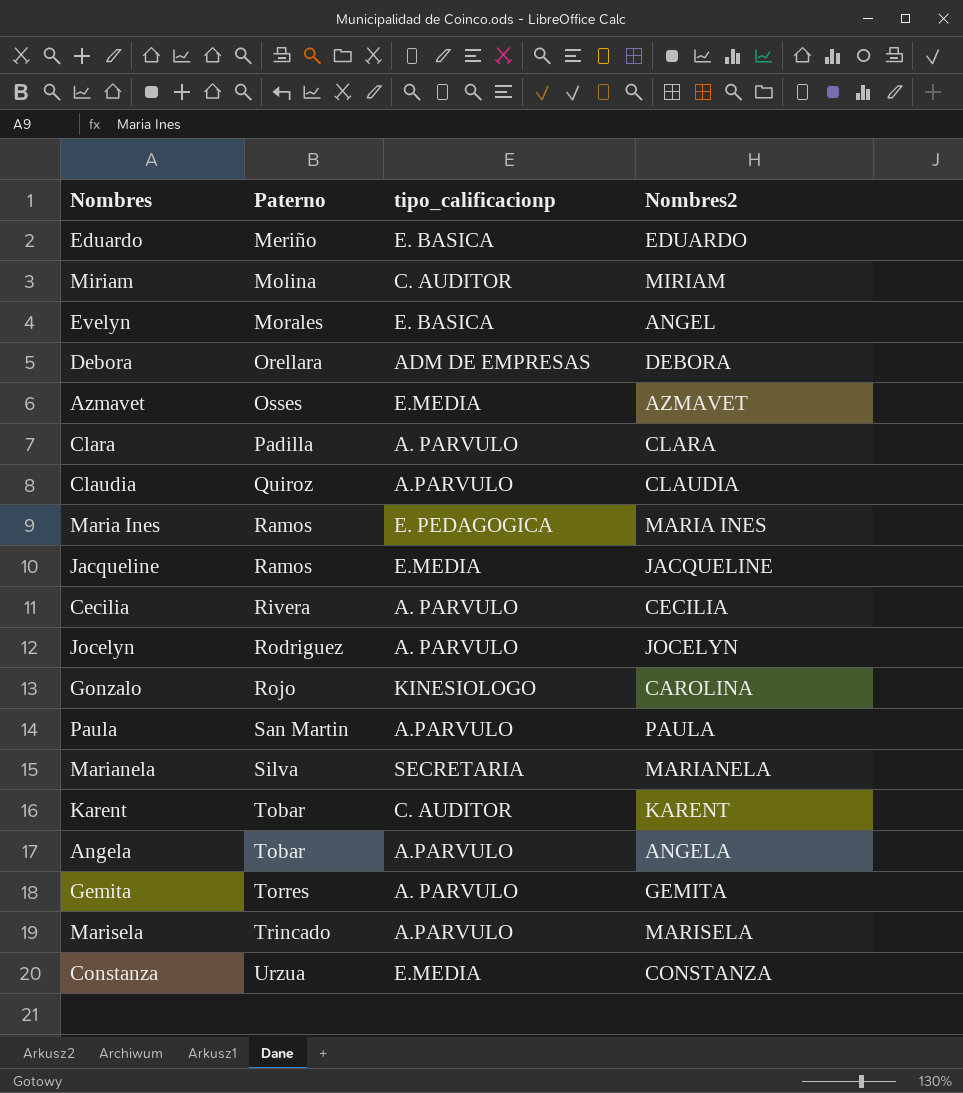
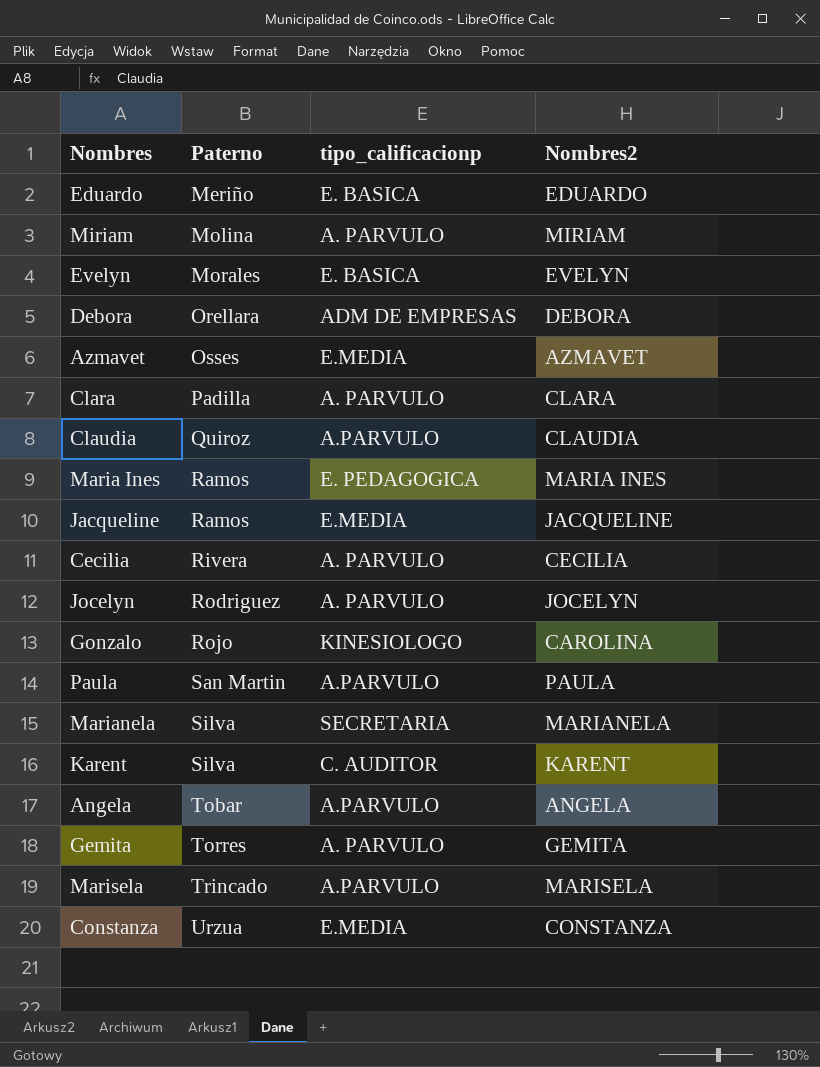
Miriam | tipo_calificacionp: C. AUDITOR -> A. PARVULO
Evelyn | Nombres2: ANGEL -> EVELYN
Karent | Paterno: Tobar -> Silva

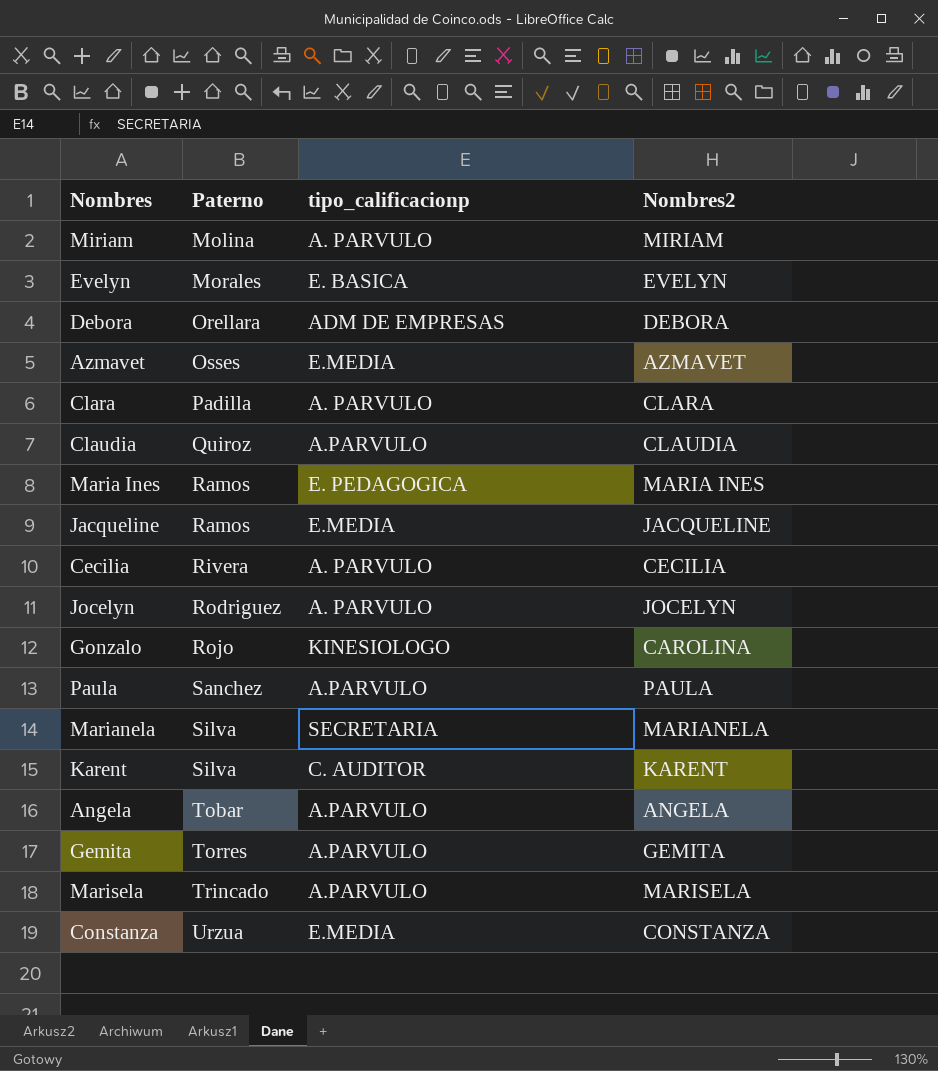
row Eduardo: Meriño | E. BASICA | EDUARDO -> none
Paula | Paterno: San Martin -> Sanchez
Gemita | tipo_calificacionp: A. PARVULO -> A.PARVULO

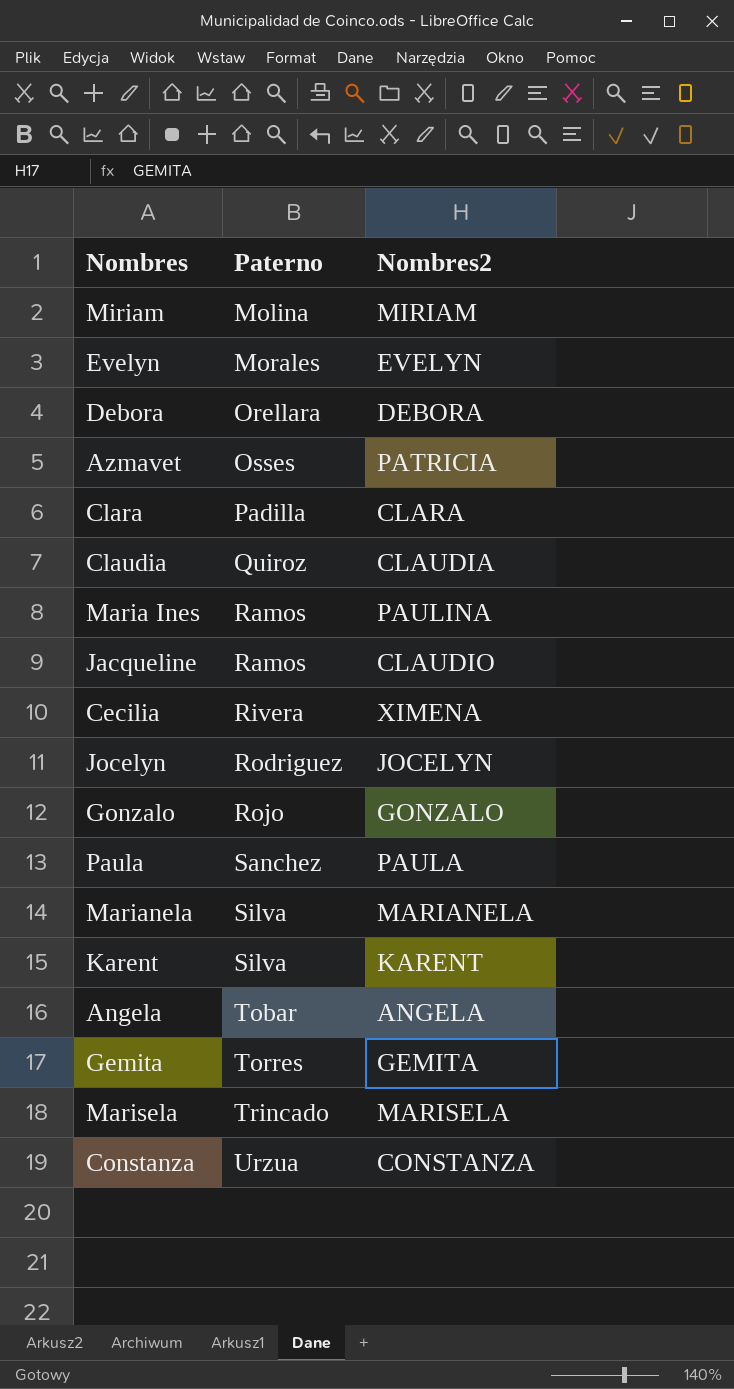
column tipo_calificacionp | position: 3 -> none
Azmavet | Nombres2: AZMAVET -> PATRICIA
Maria Ines | Nombres2: MARIA INES -> PAULINA
Jacqueline | Nombres2: JACQUELINE -> CLAUDIO
Cecilia | Nombres2: CECILIA -> XIMENA
Gonzalo | Nombres2: CAROLINA -> GONZALO

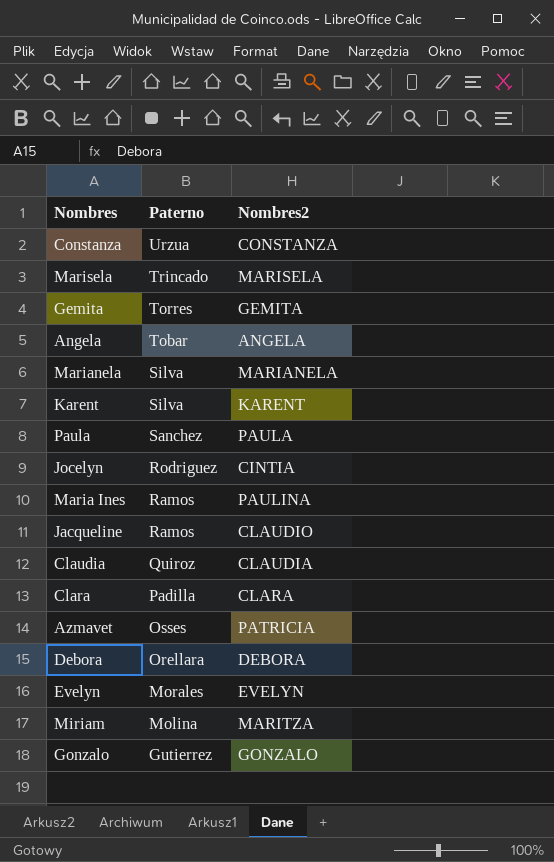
row order: Paterno ascending -> Paterno descending
row Cecilia: Rivera | XIMENA -> none
Jocelyn | Nombres2: JOCELYN -> CINTIA
Miriam | Nombres2: MIRIAM -> MARITZA
Gonzalo | Paterno: Rojo -> Gutierrez

